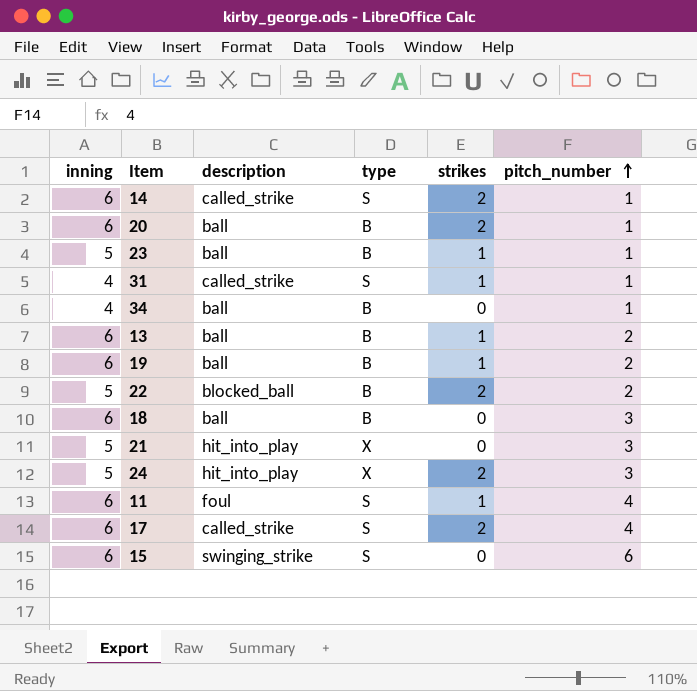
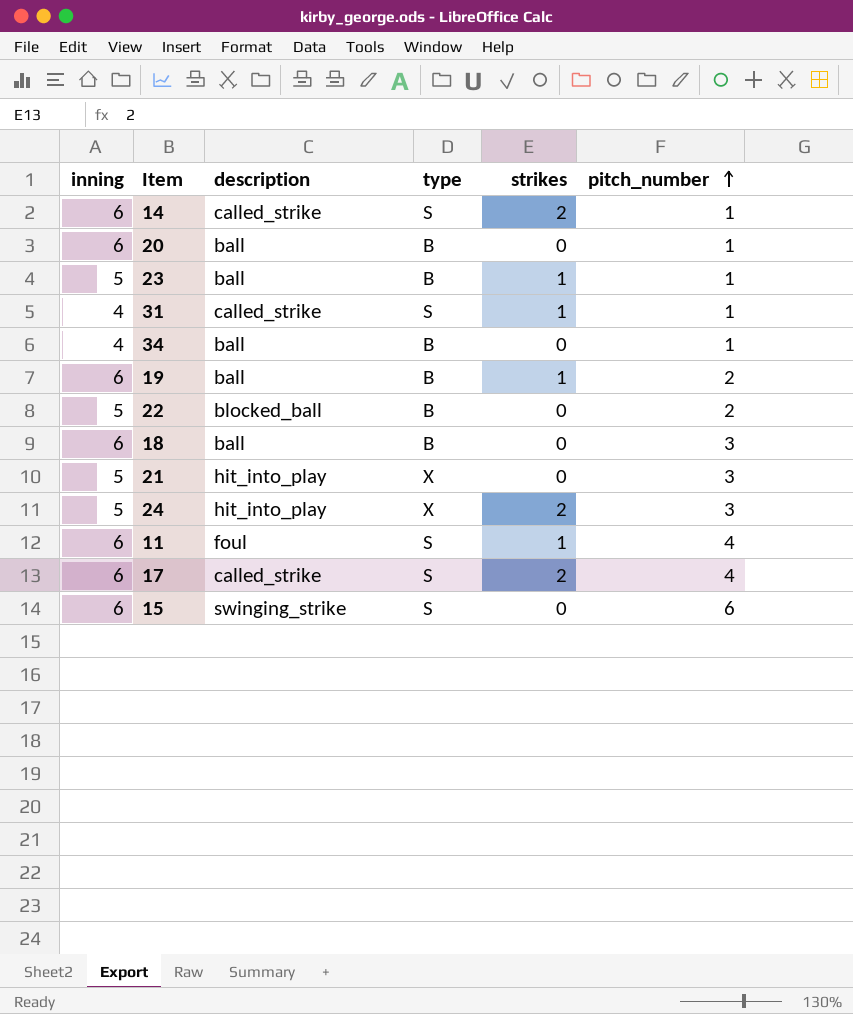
row 13: 6 | ball | B | 1 | 2 -> none
20 | strikes: 2 -> 0
22 | strikes: 2 -> 0

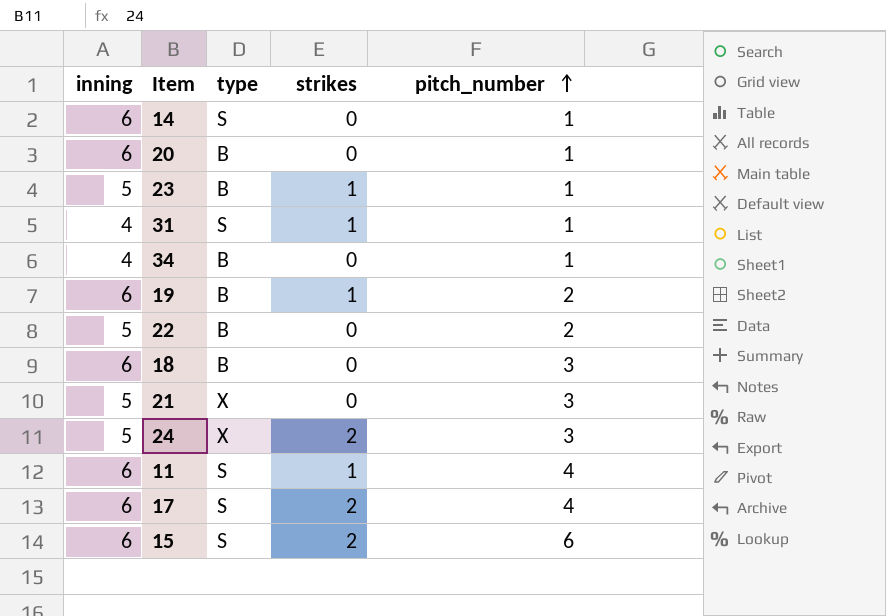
column description | position: 3 -> none
14 | strikes: 2 -> 0
15 | strikes: 0 -> 2

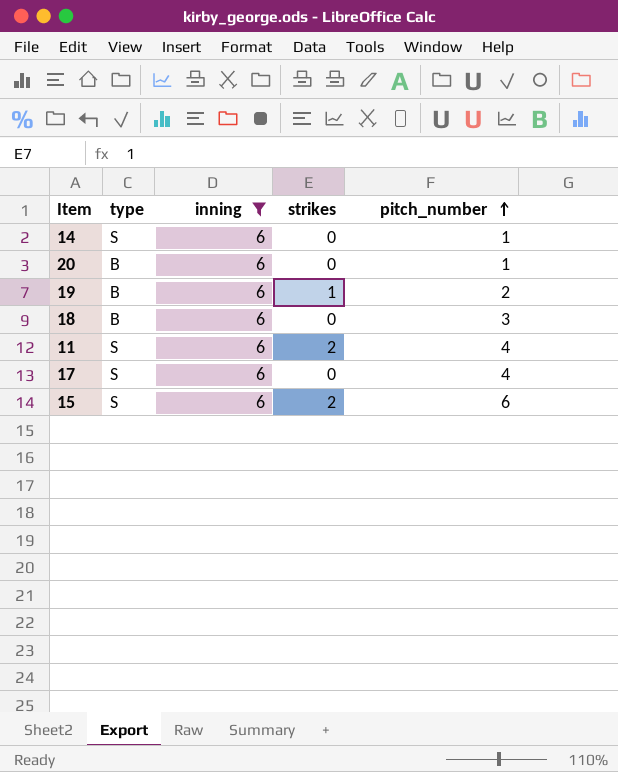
filter: none -> inning = 6
column inning | position: 1 -> 3
11 | strikes: 1 -> 2
17 | strikes: 2 -> 0

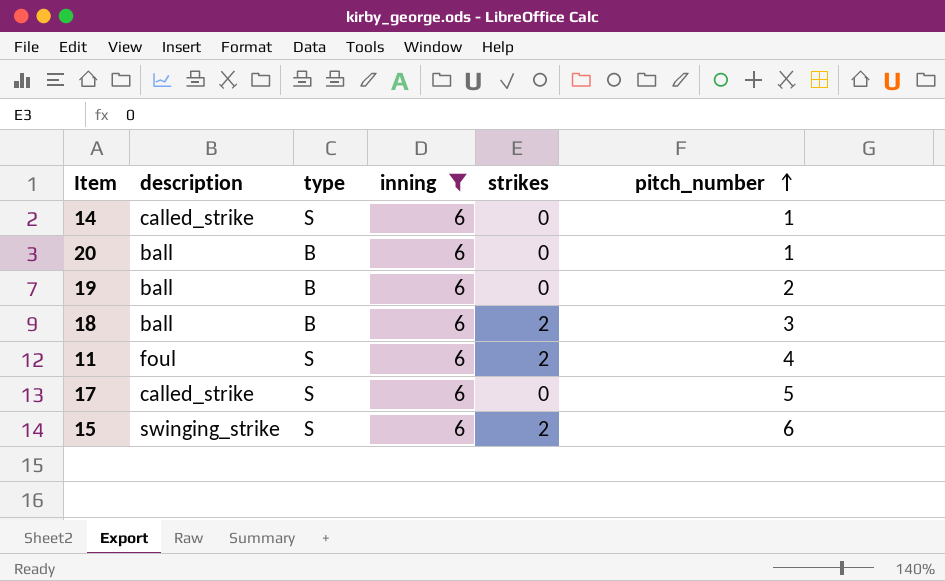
column description | position: none -> 2
19 | strikes: 1 -> 0
18 | strikes: 0 -> 2
17 | pitch_number: 4 -> 5

